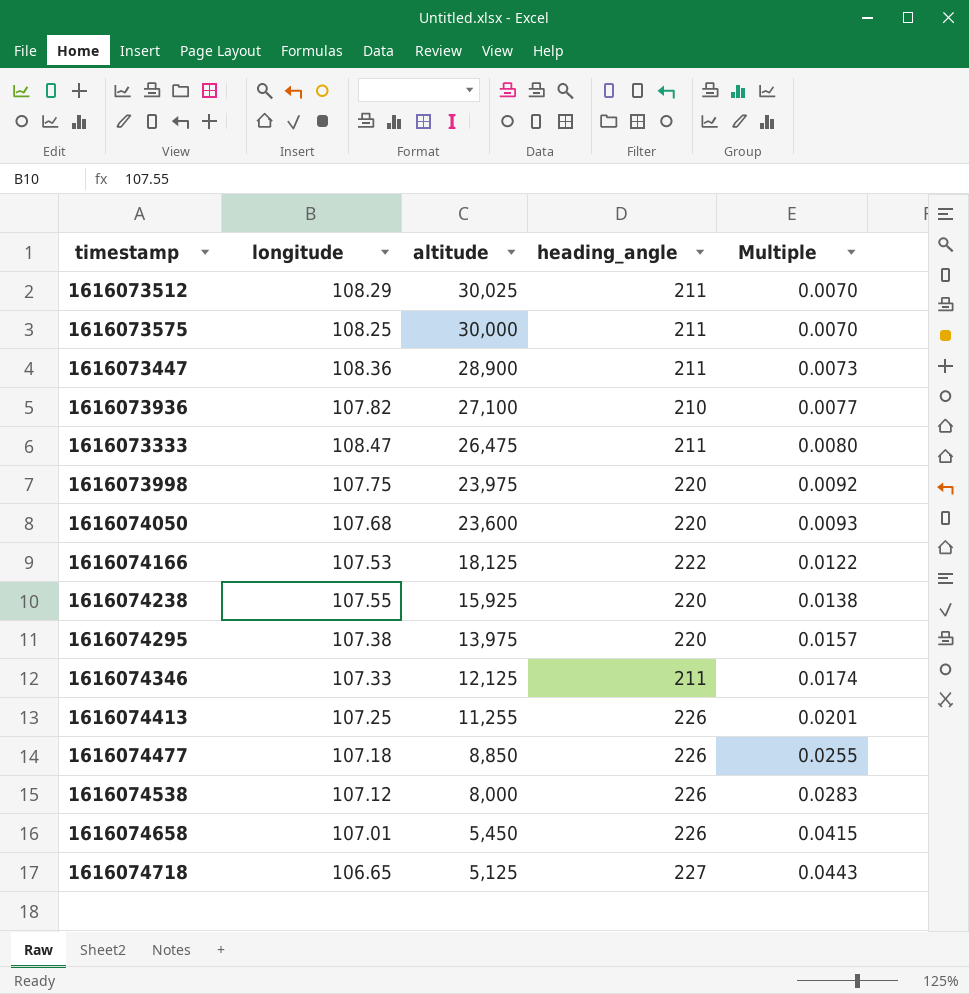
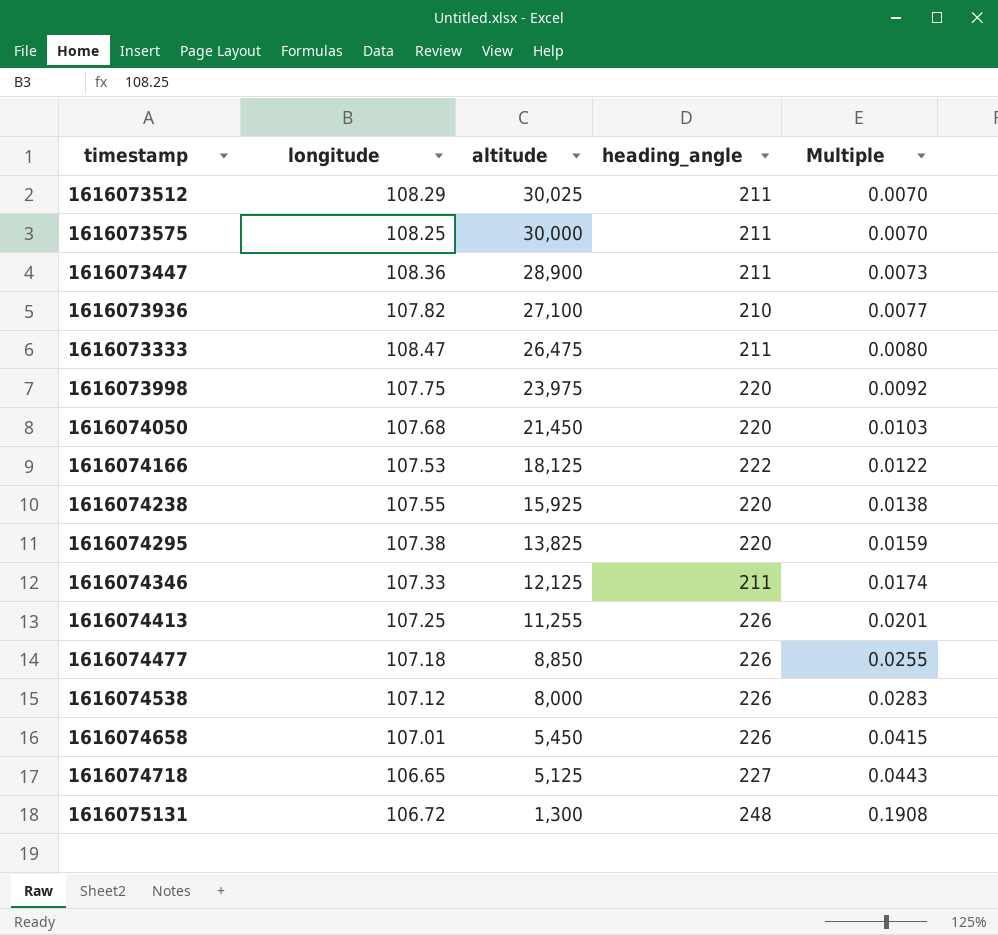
1616074050 | altitude: 23,600 -> 21,450
1616074050 | Multiple: 0.0093 -> 0.0103
1616074295 | altitude: 13,975 -> 13,825
1616074295 | Multiple: 0.0157 -> 0.0159
row 1616075131: none -> 106.72 | 1,300 | 248 | 0.1908

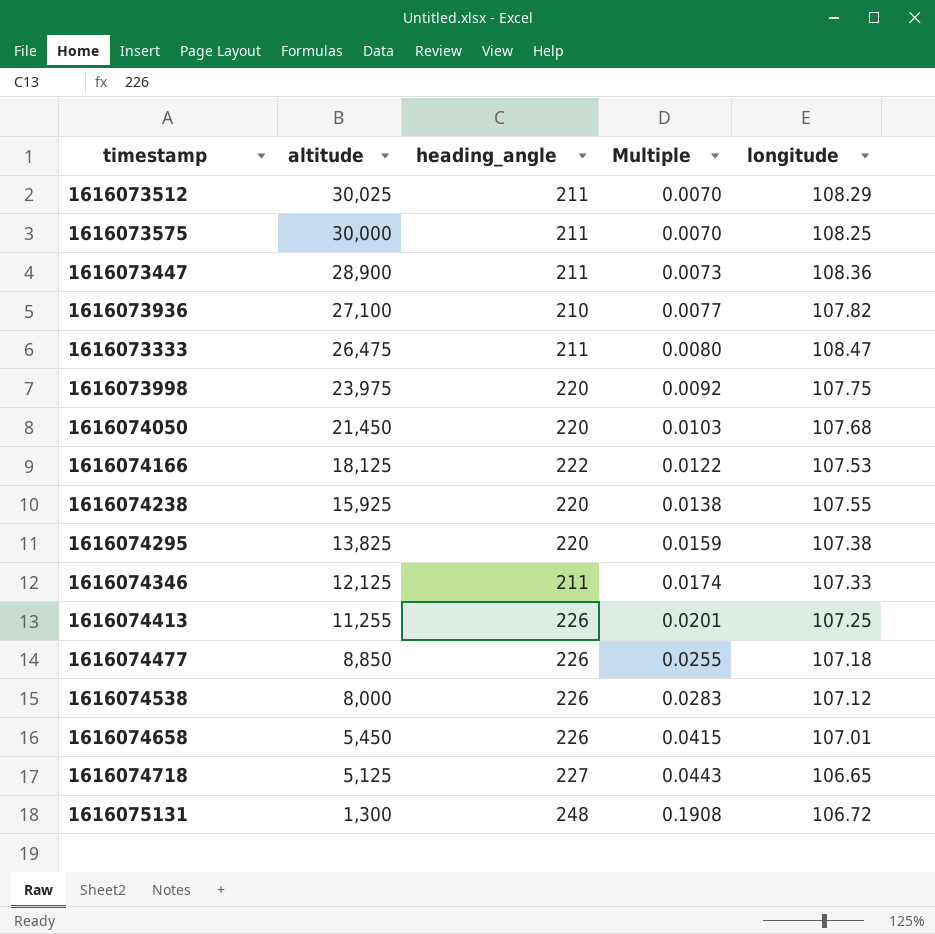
column longitude | position: 2 -> 5

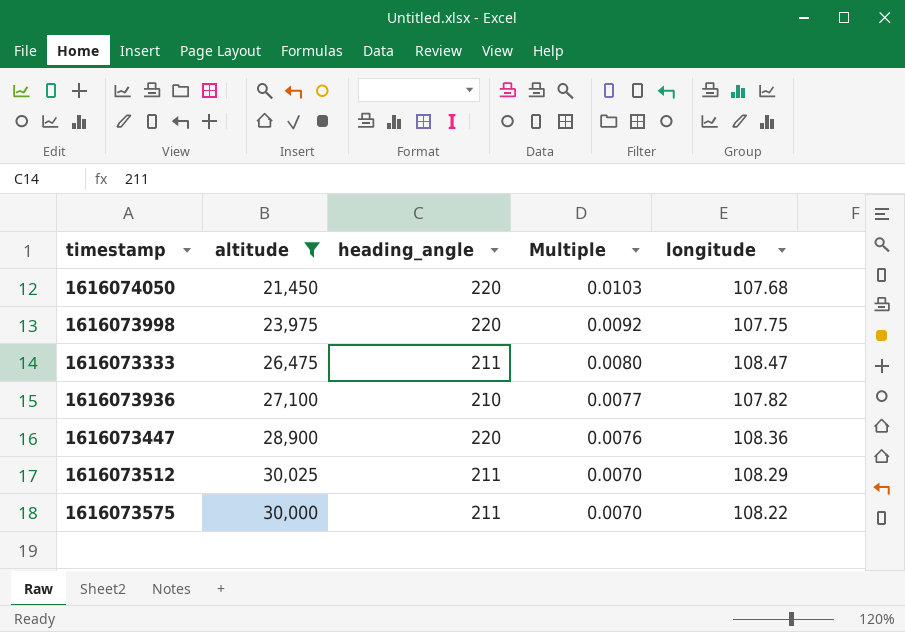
filter: none -> altitude >= 21,450
row order: altitude descending -> Multiple descending
1616073447 | heading_angle: 211 -> 220
1616073447 | Multiple: 0.0073 -> 0.0076
1616073575 | longitude: 108.25 -> 108.22

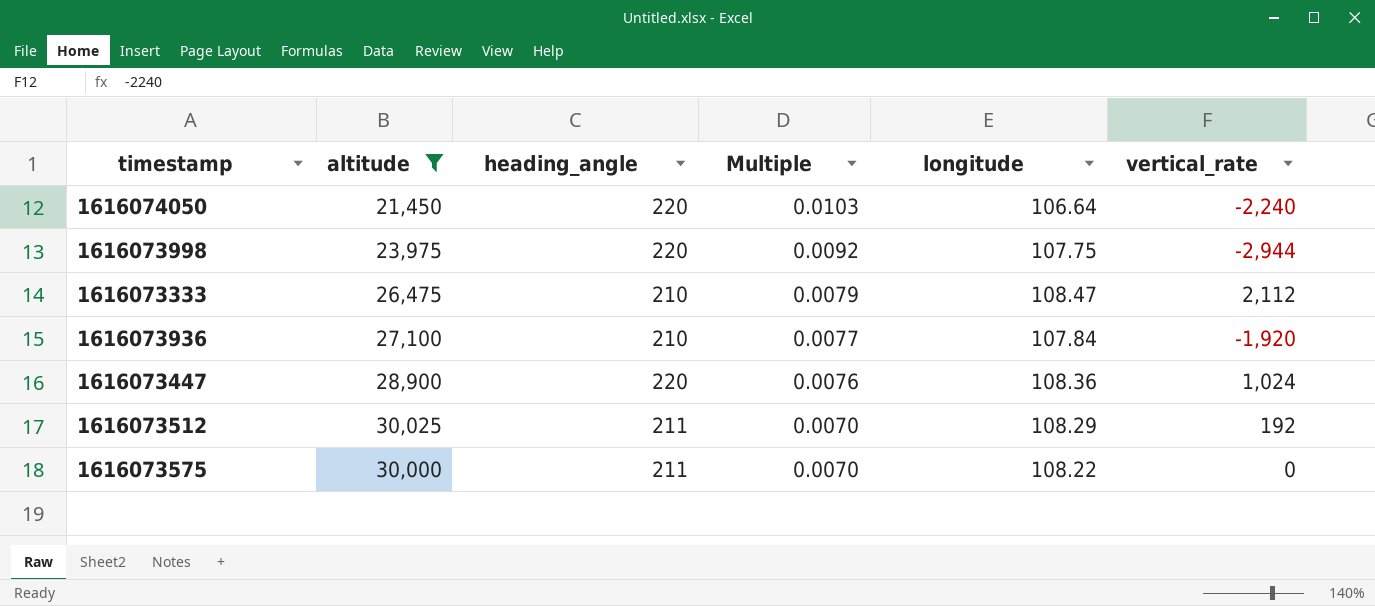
column vertical_rate | position: none -> 6
1616074050 | longitude: 107.68 -> 106.64
1616073333 | heading_angle: 211 -> 210
1616073333 | Multiple: 0.0080 -> 0.0079
1616073936 | longitude: 107.82 -> 107.84

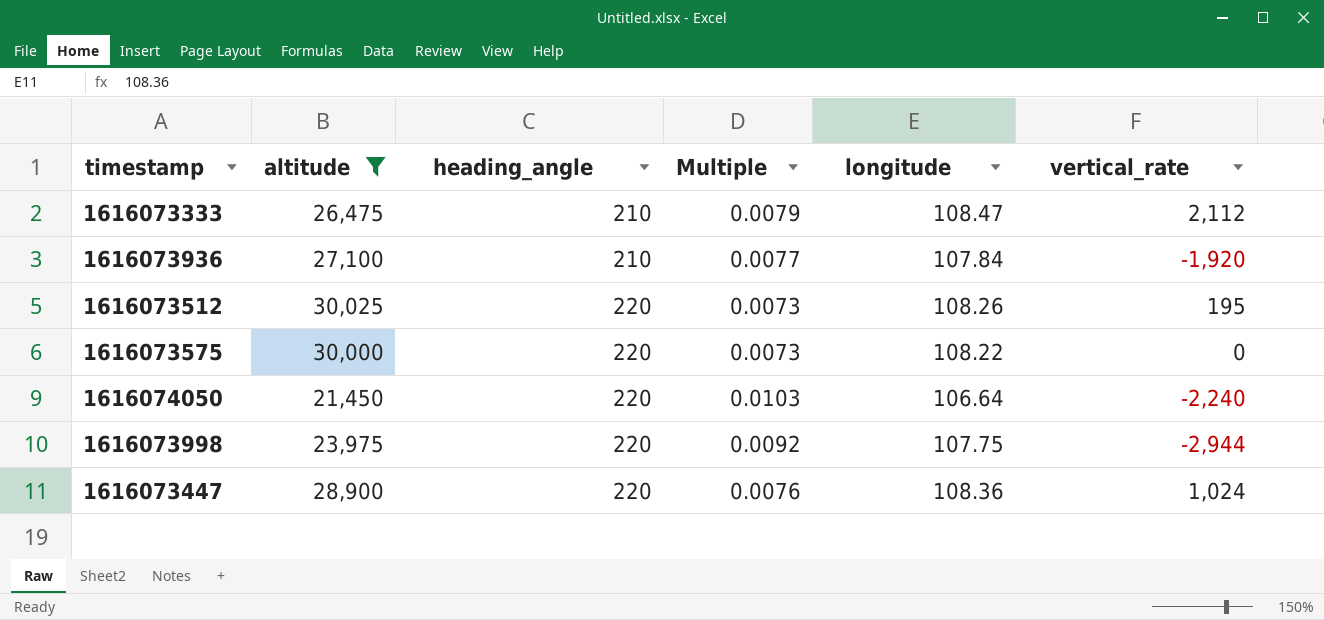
row order: Multiple descending -> heading_angle ascending
1616073512 | heading_angle: 211 -> 220
1616073512 | Multiple: 0.0070 -> 0.0073
1616073512 | longitude: 108.29 -> 108.26
1616073512 | vertical_rate: 192 -> 195
1616073575 | heading_angle: 211 -> 220
1616073575 | Multiple: 0.0070 -> 0.0073

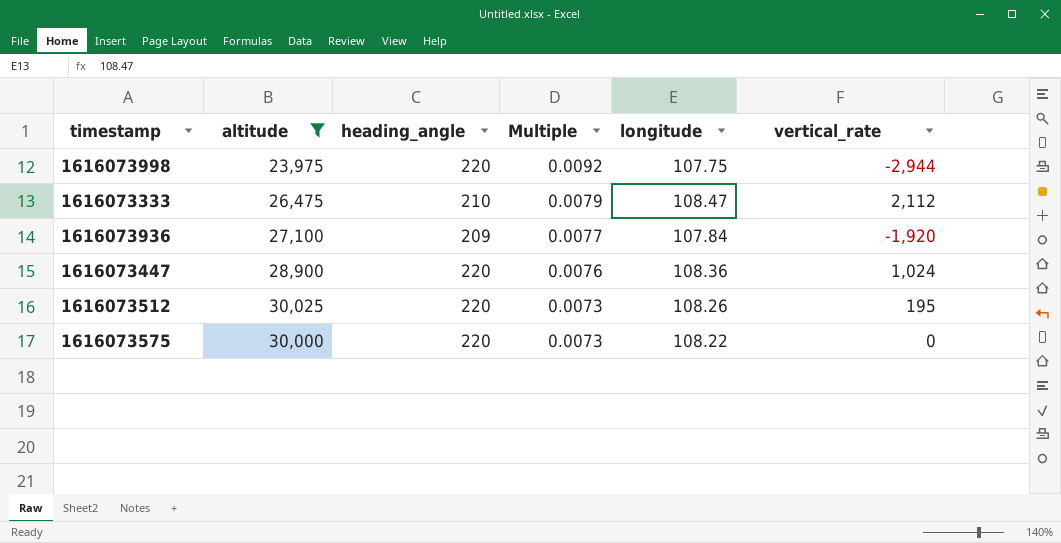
row order: heading_angle ascending -> Multiple descending
row 1616074050: 21,450 | 220 | 0.0103 | 106.64 | -2,240 -> none
1616073936 | heading_angle: 210 -> 209

